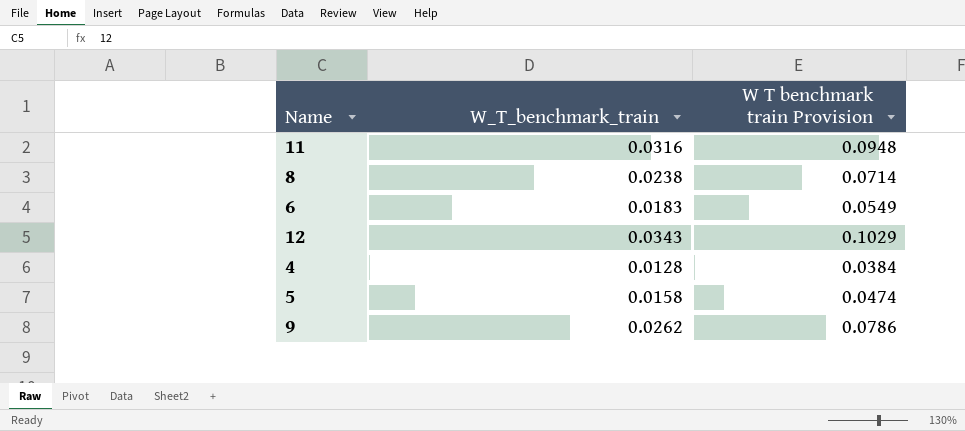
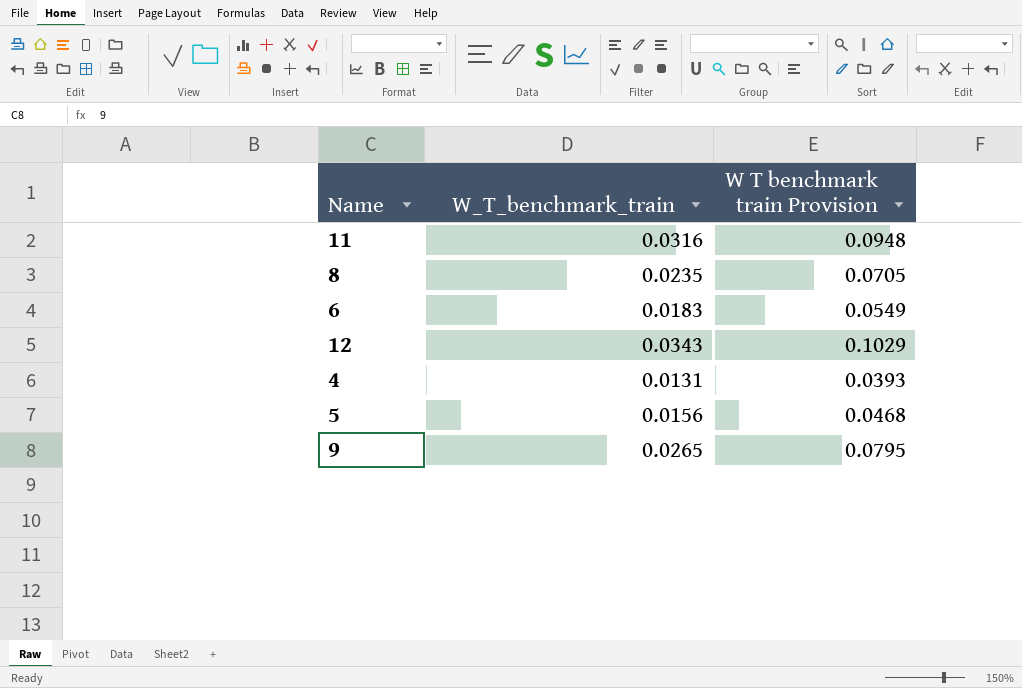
8 | W_T_benchmark_train: 0.0238 -> 0.0235
8 | W T benchmark train Provision: 0.0714 -> 0.0705
4 | W_T_benchmark_train: 0.0128 -> 0.0131
4 | W T benchmark train Provision: 0.0384 -> 0.0393
5 | W_T_benchmark_train: 0.0158 -> 0.0156
5 | W T benchmark train Provision: 0.0474 -> 0.0468
9 | W_T_benchmark_train: 0.0262 -> 0.0265
9 | W T benchmark train Provision: 0.0786 -> 0.0795

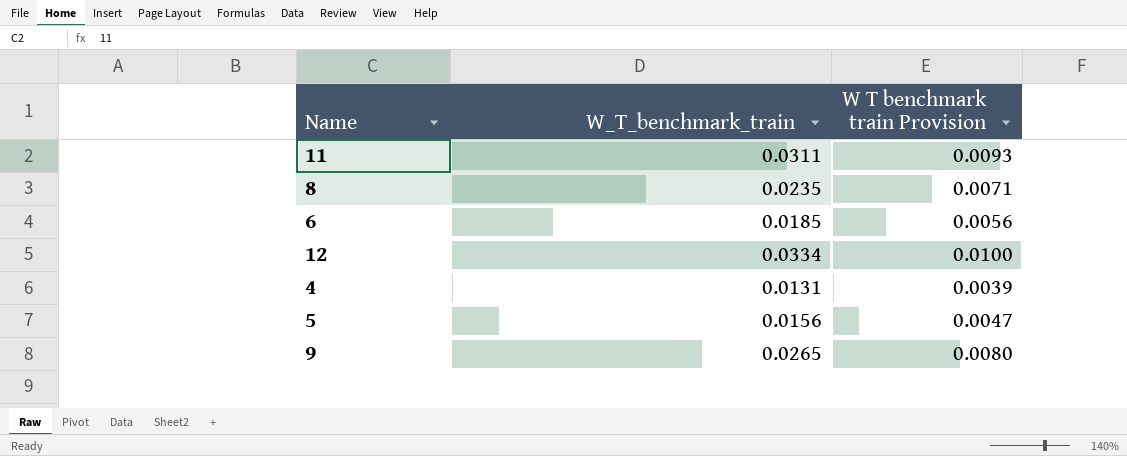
column W T benchmark train Provision | formula: [W_T_benchmark_train] * 3 -> [W_T_benchmark_train] * 0.3
11 | W_T_benchmark_train: 0.0316 -> 0.0311
6 | W_T_benchmark_train: 0.0183 -> 0.0185
12 | W_T_benchmark_train: 0.0343 -> 0.0334

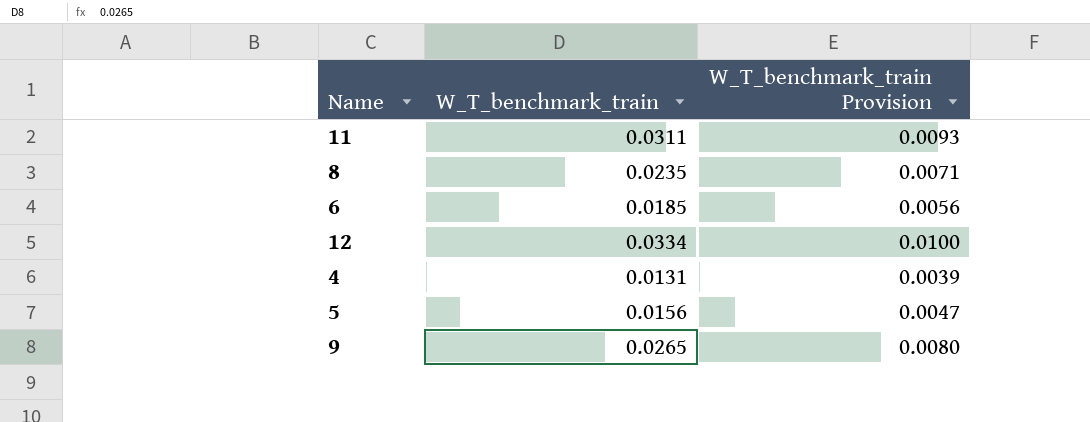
column name: W T benchmark train Provision -> W_T_benchmark_train Provision

